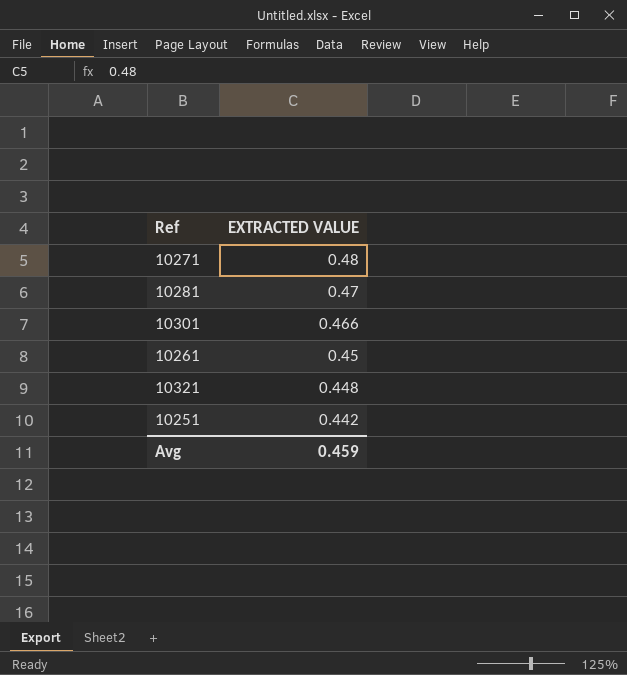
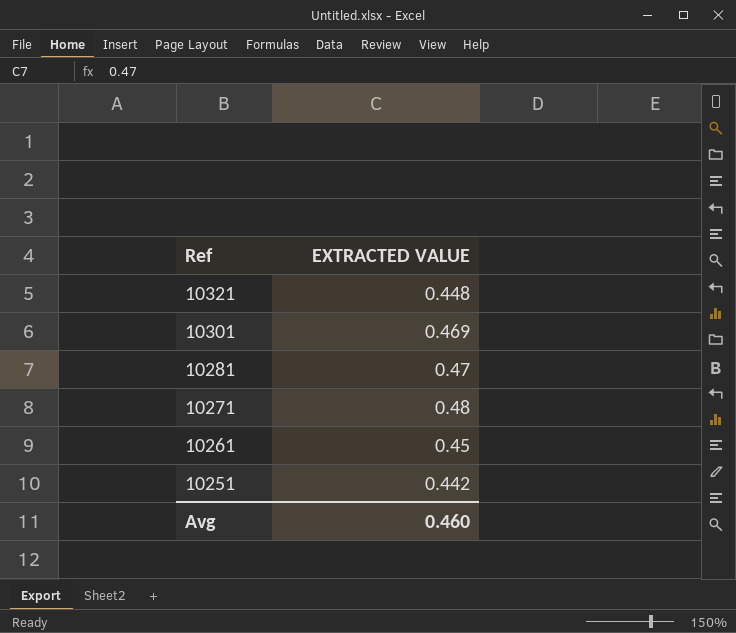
row order: EXTRACTED VALUE descending -> Ref descending
10301 | EXTRACTED VALUE: 0.466 -> 0.469
Avg | EXTRACTED VALUE: 0.459 -> 0.460

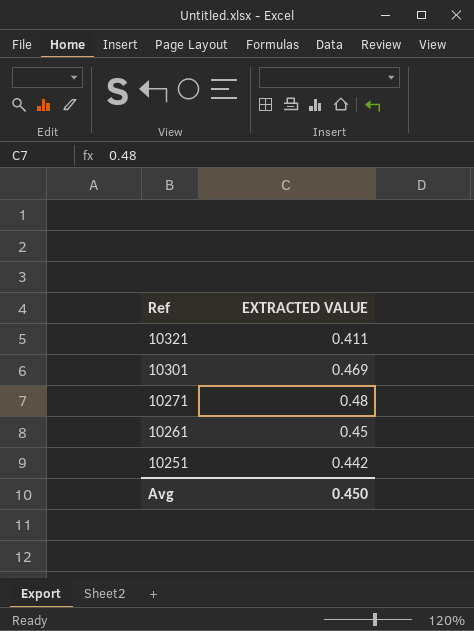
row 10281: 0.47 -> none
10321 | EXTRACTED VALUE: 0.448 -> 0.411
Avg | EXTRACTED VALUE: 0.460 -> 0.450

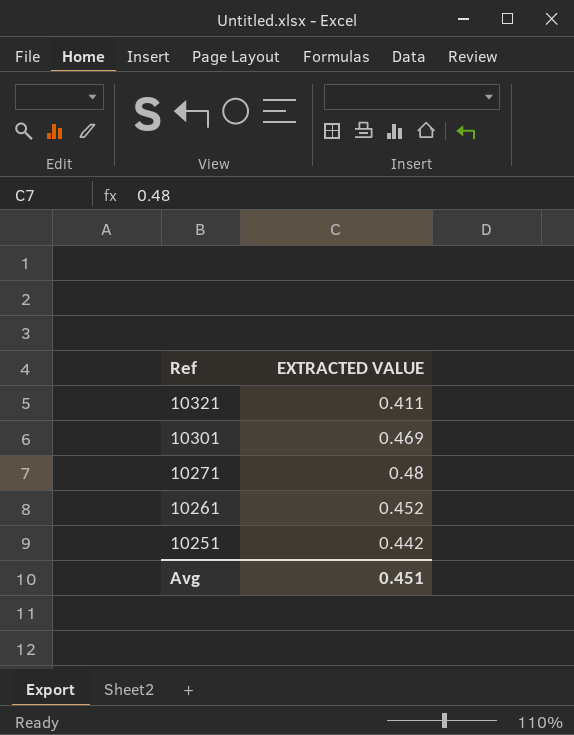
10261 | EXTRACTED VALUE: 0.45 -> 0.452
Avg | EXTRACTED VALUE: 0.450 -> 0.451

